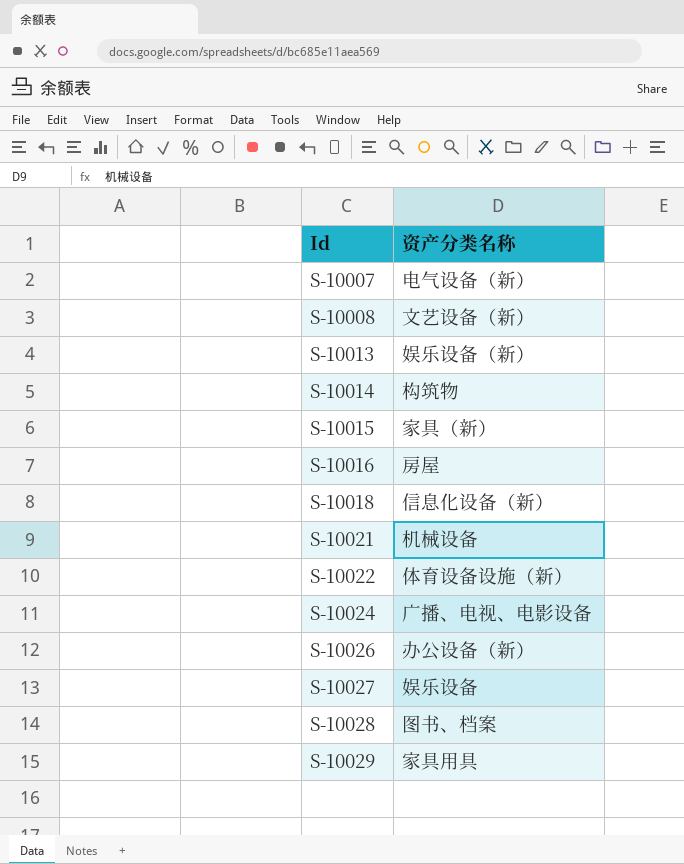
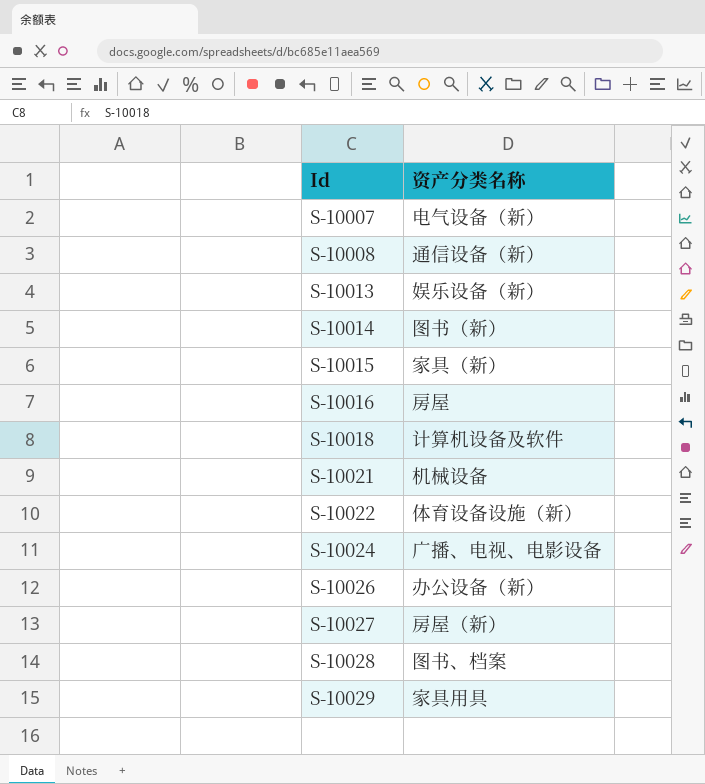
S-10008 | 资产分类名称: 文艺设备（新） -> 通信设备（新）
S-10014 | 资产分类名称: 构筑物 -> 图书（新）
S-10018 | 资产分类名称: 信息化设备（新） -> 计算机设备及软件
S-10027 | 资产分类名称: 娱乐设备 -> 房屋（新）

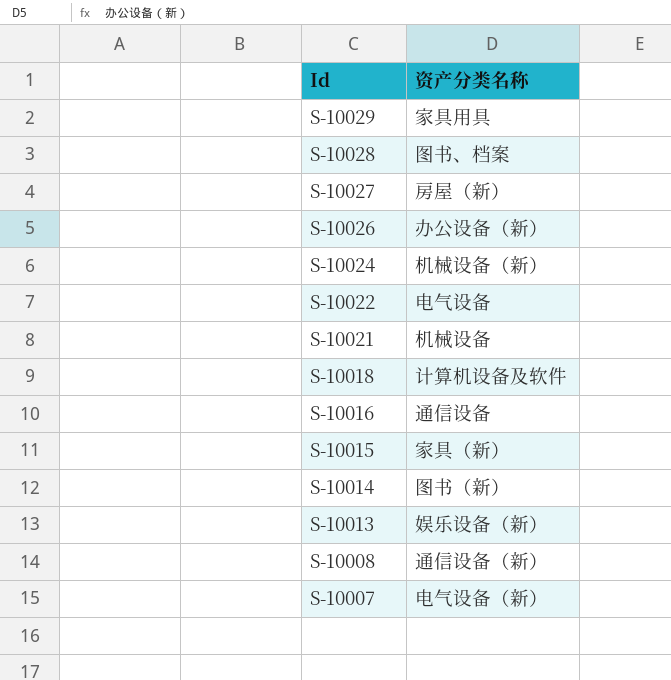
row order: Id ascending -> Id descending
S-10024 | 资产分类名称: 广播、电视、电影设备 -> 机械设备（新）
S-10022 | 资产分类名称: 体育设备设施（新） -> 电气设备
S-10016 | 资产分类名称: 房屋 -> 通信设备

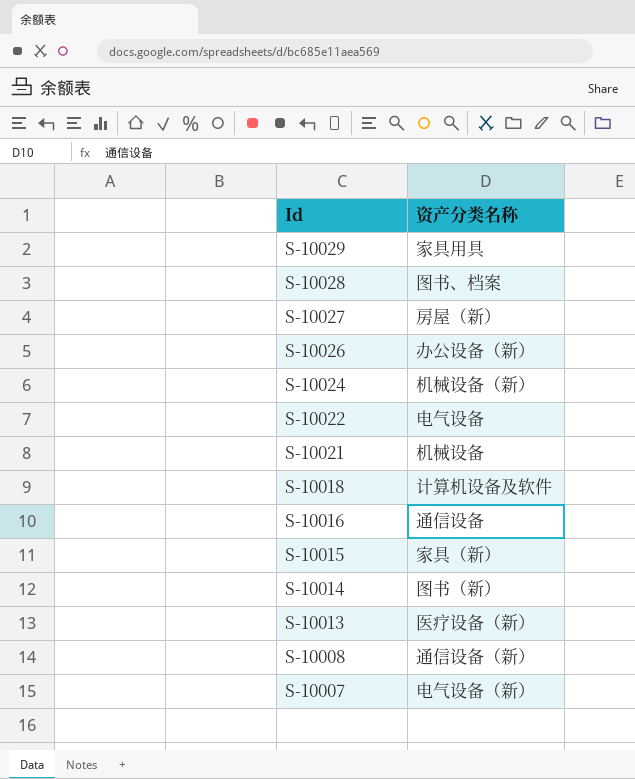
S-10013 | 资产分类名称: 娱乐设备（新） -> 医疗设备（新）

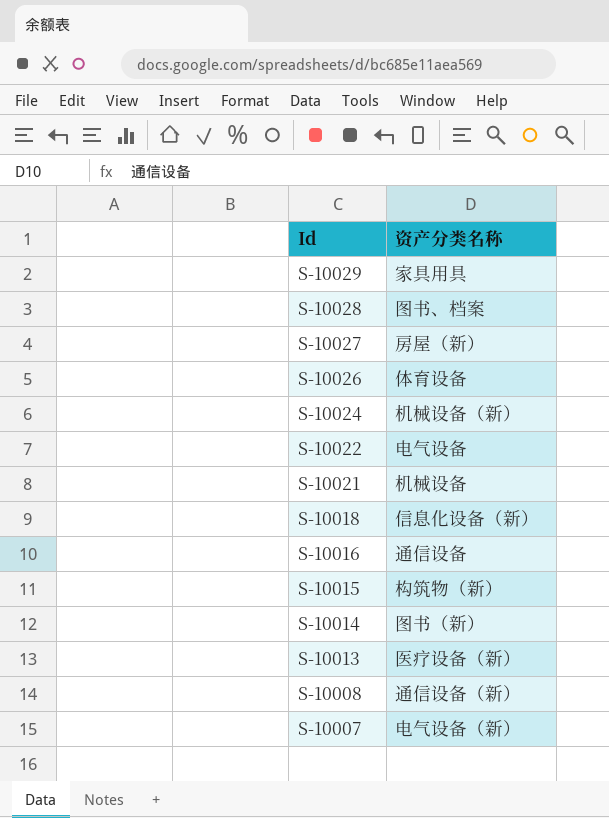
S-10026 | 资产分类名称: 办公设备（新） -> 体育设备
S-10018 | 资产分类名称: 计算机设备及软件 -> 信息化设备（新）
S-10015 | 资产分类名称: 家具（新） -> 构筑物（新）

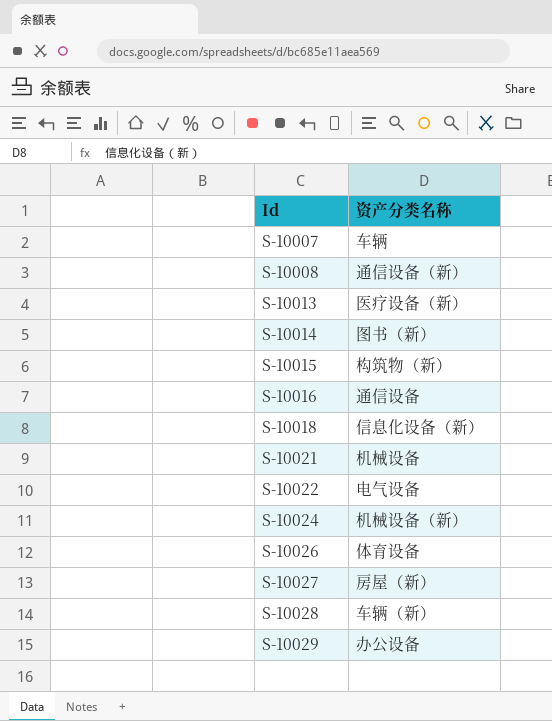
row order: Id descending -> Id ascending
S-10007 | 资产分类名称: 电气设备（新） -> 车辆
S-10028 | 资产分类名称: 图书、档案 -> 车辆（新）
S-10029 | 资产分类名称: 家具用具 -> 办公设备

